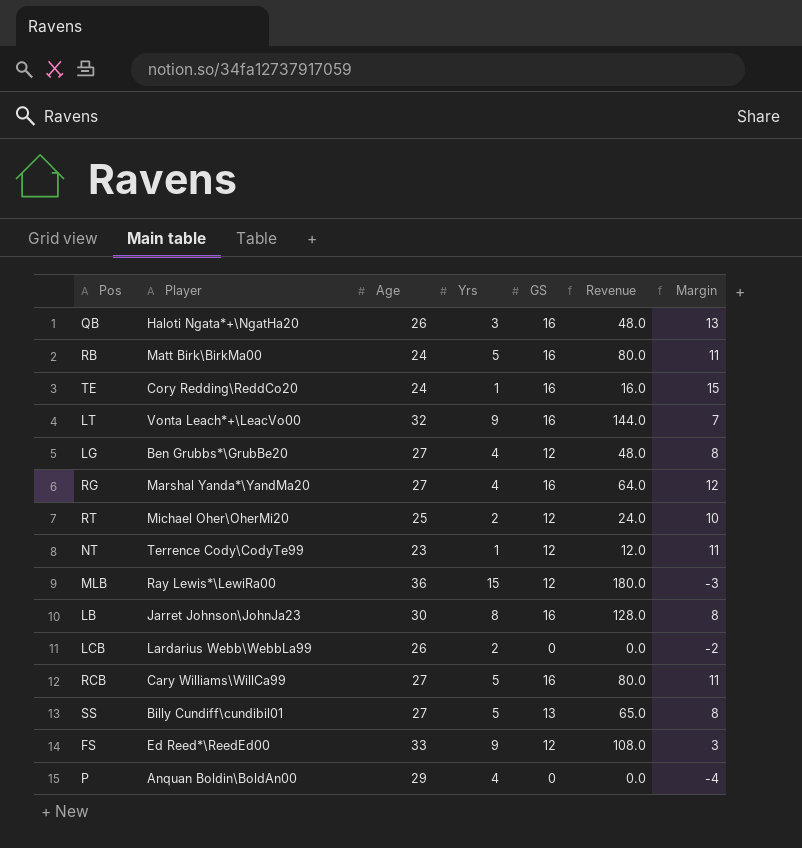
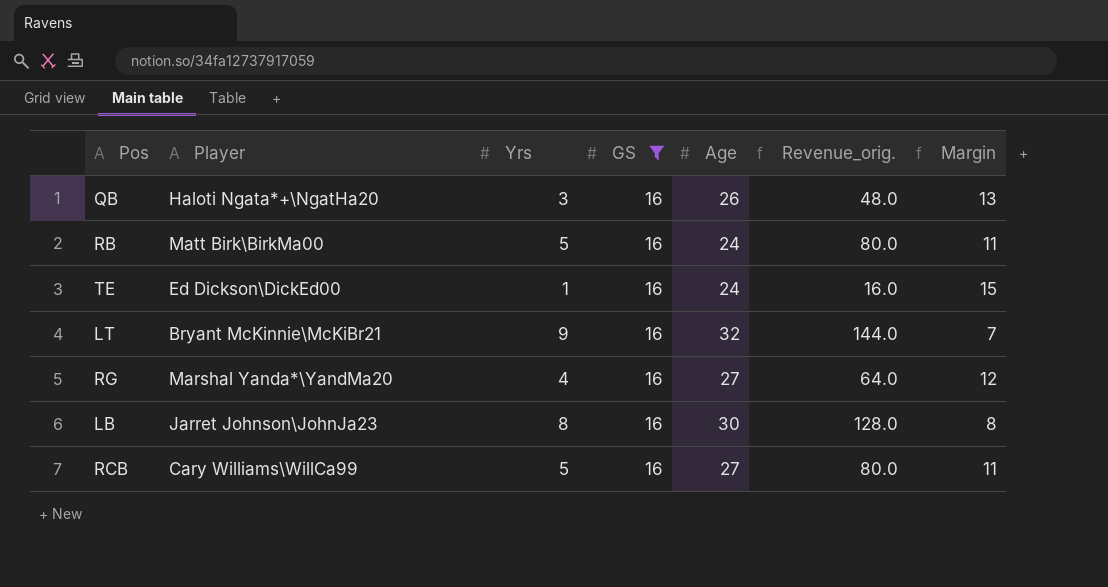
filter: none -> GS = 16
column Age | position: 3 -> 5
column name: Revenue -> Revenue_orig.
TE | Player: Cory Redding\ReddCo20 -> Ed Dickson\DickEd00
LT | Player: Vonta Leach*+\LeacVo00 -> Bryant McKinnie\McKiBr21

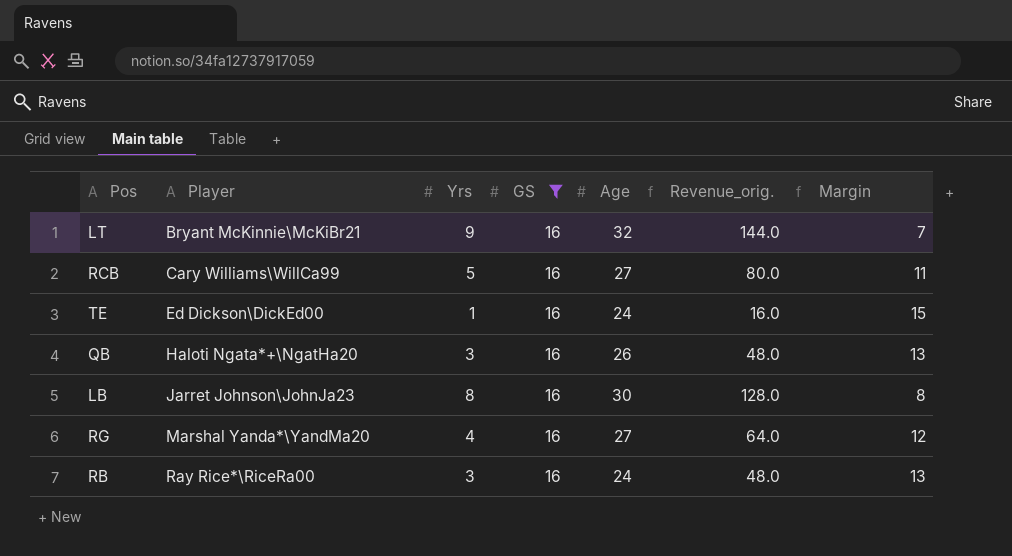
row order: none -> Player ascending
RB | Player: Matt Birk\BirkMa00 -> Ray Rice*\RiceRa00
RB | Yrs: 5 -> 3
RB | Revenue_orig.: 80.0 -> 48.0
RB | Margin: 11 -> 13

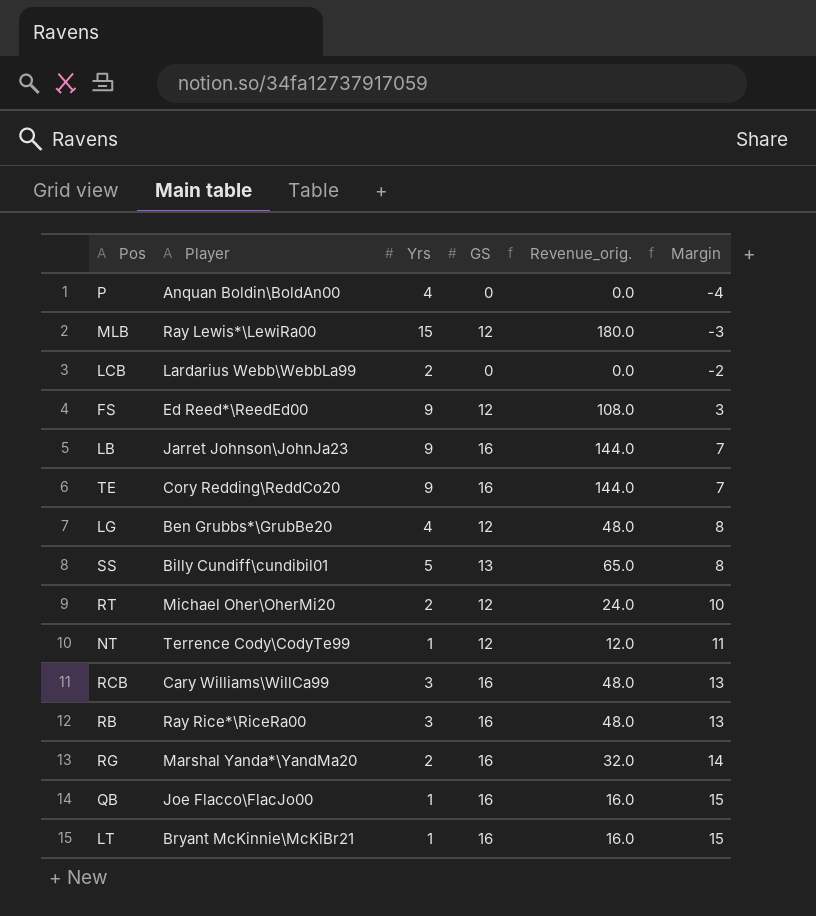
filter: GS = 16 -> none
row order: Player ascending -> Margin ascending
column Age | position: 5 -> none
LB | Yrs: 8 -> 9
LB | Revenue_orig.: 128.0 -> 144.0
LB | Margin: 8 -> 7
TE | Player: Ed Dickson\DickEd00 -> Cory Redding\ReddCo20
TE | Yrs: 1 -> 9
TE | Revenue_orig.: 16.0 -> 144.0
TE | Margin: 15 -> 7
RCB | Yrs: 5 -> 3
RCB | Revenue_orig.: 80.0 -> 48.0
RCB | Margin: 11 -> 13
RG | Yrs: 4 -> 2
RG | Revenue_orig.: 64.0 -> 32.0
RG | Margin: 12 -> 14
QB | Player: Haloti Ngata*+\NgatHa20 -> Joe Flacco\FlacJo00
QB | Yrs: 3 -> 1
QB | Revenue_orig.: 48.0 -> 16.0
QB | Margin: 13 -> 15
LT | Yrs: 9 -> 1
LT | Revenue_orig.: 144.0 -> 16.0
LT | Margin: 7 -> 15

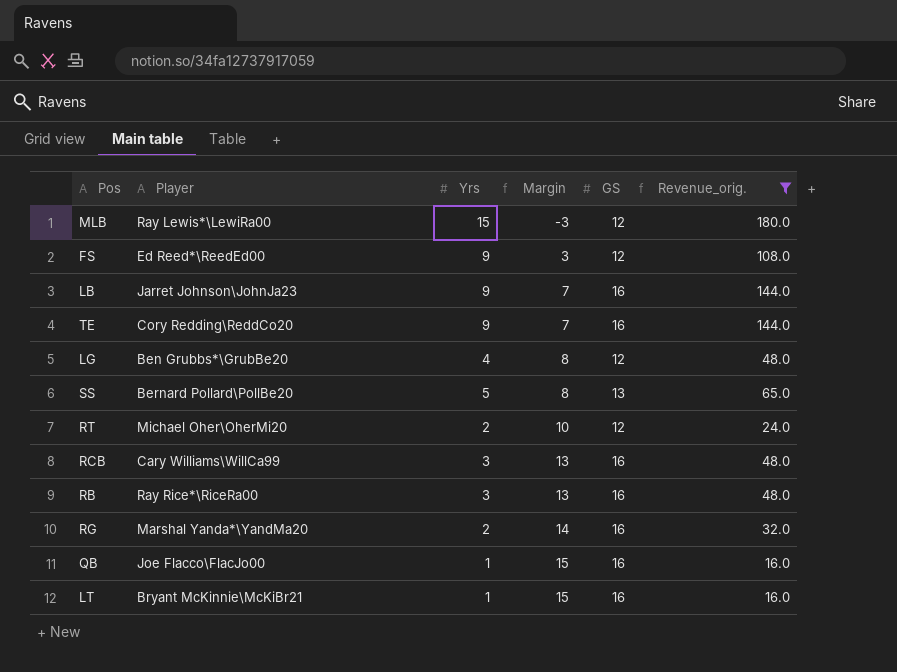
filter: none -> Revenue_orig. >= 16.0
column Margin | position: 6 -> 4
SS | Player: Billy Cundiff\cundibil01 -> Bernard Pollard\PollBe20

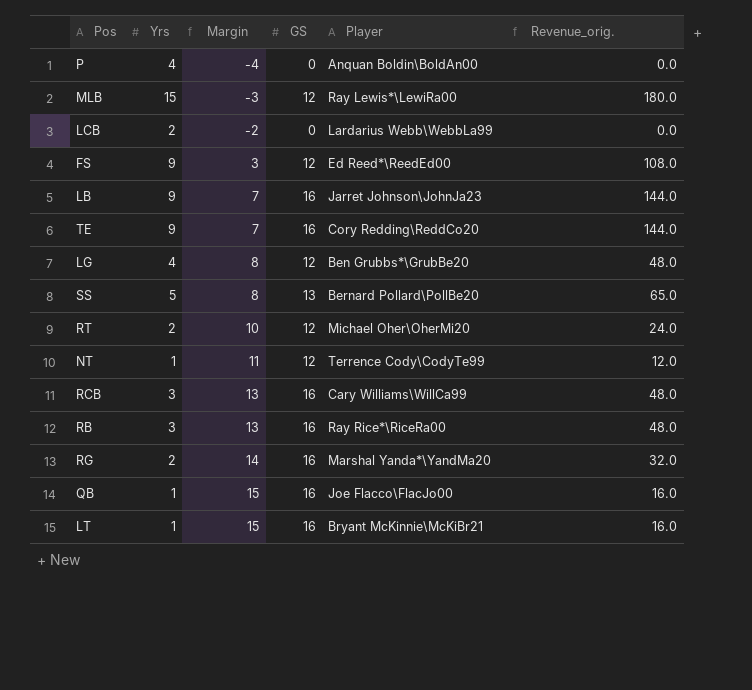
filter: Revenue_orig. >= 16.0 -> none
column Player | position: 2 -> 5

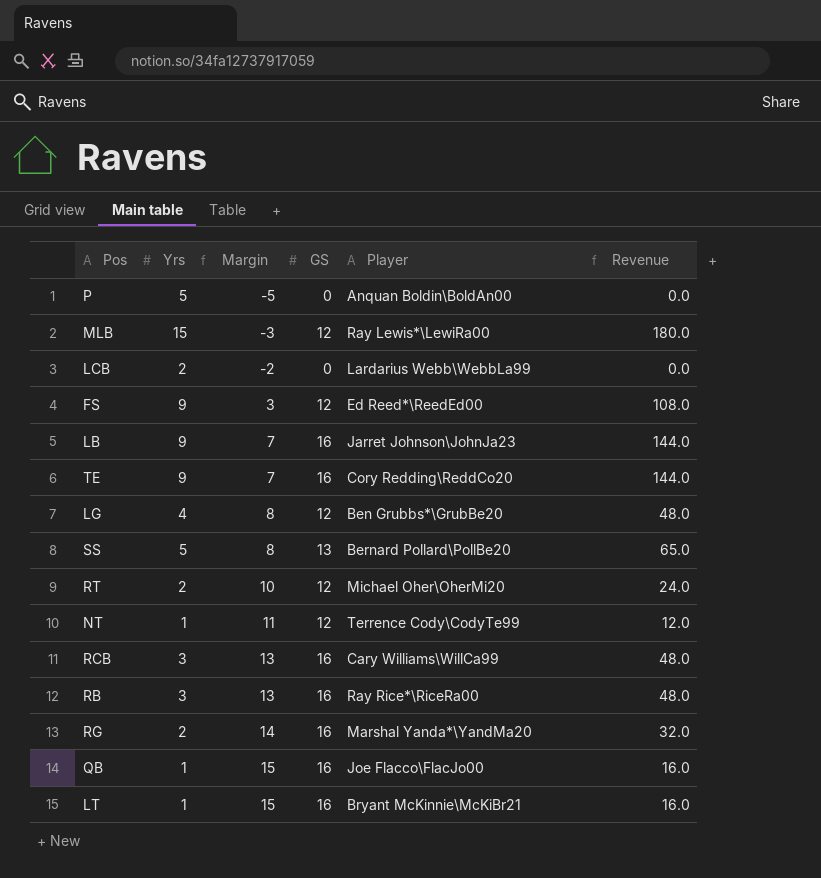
column name: Revenue_orig. -> Revenue
P | Yrs: 4 -> 5
P | Margin: -4 -> -5

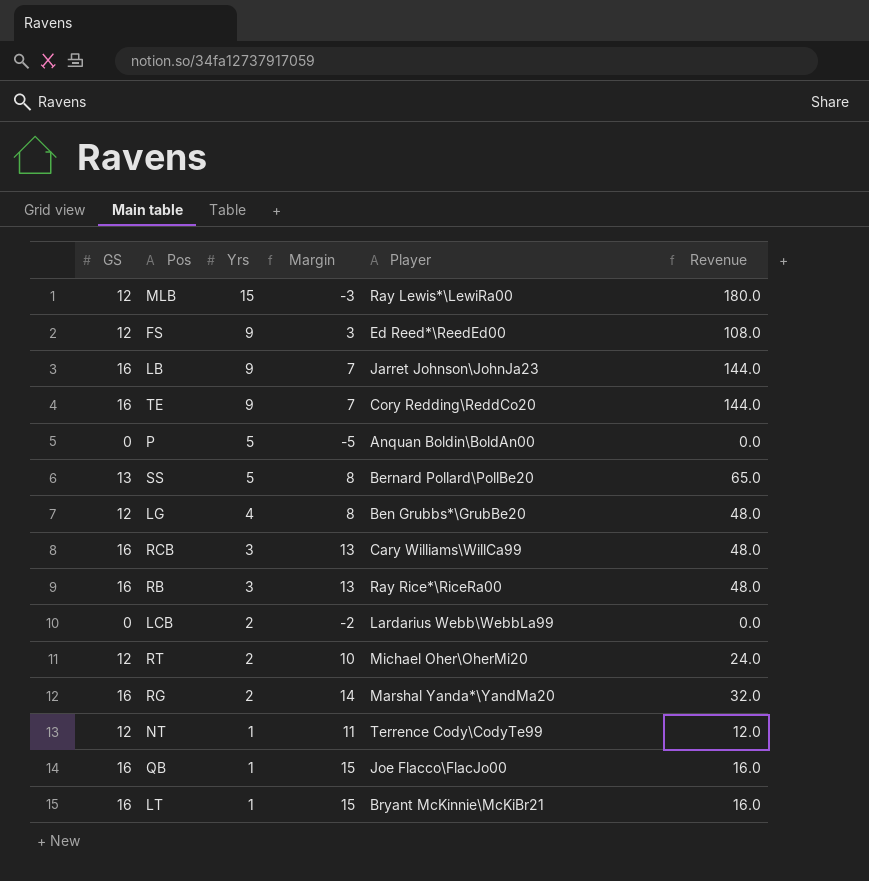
row order: Margin ascending -> Yrs descending
column GS | position: 4 -> 1

